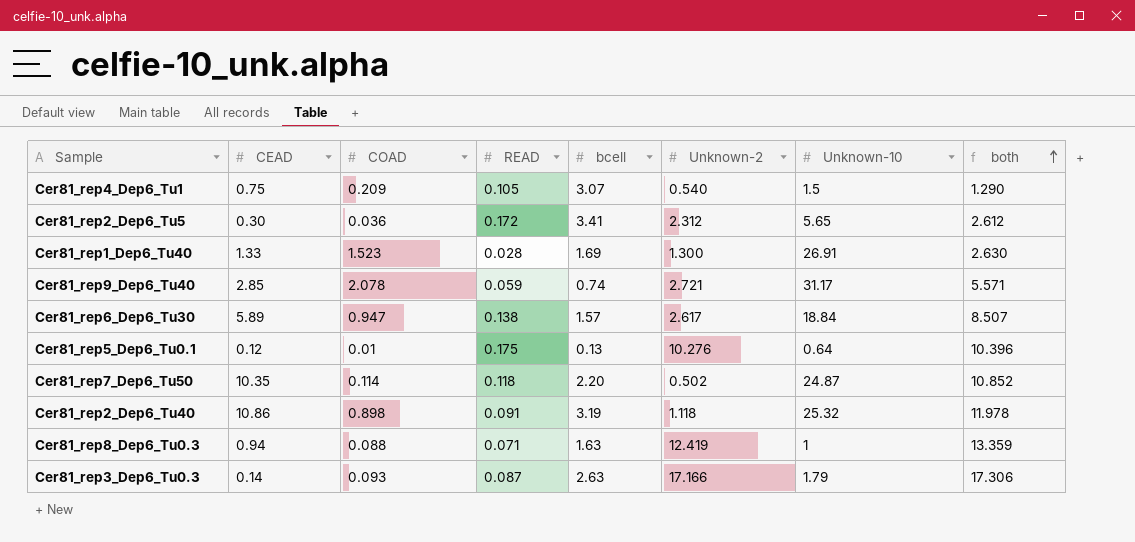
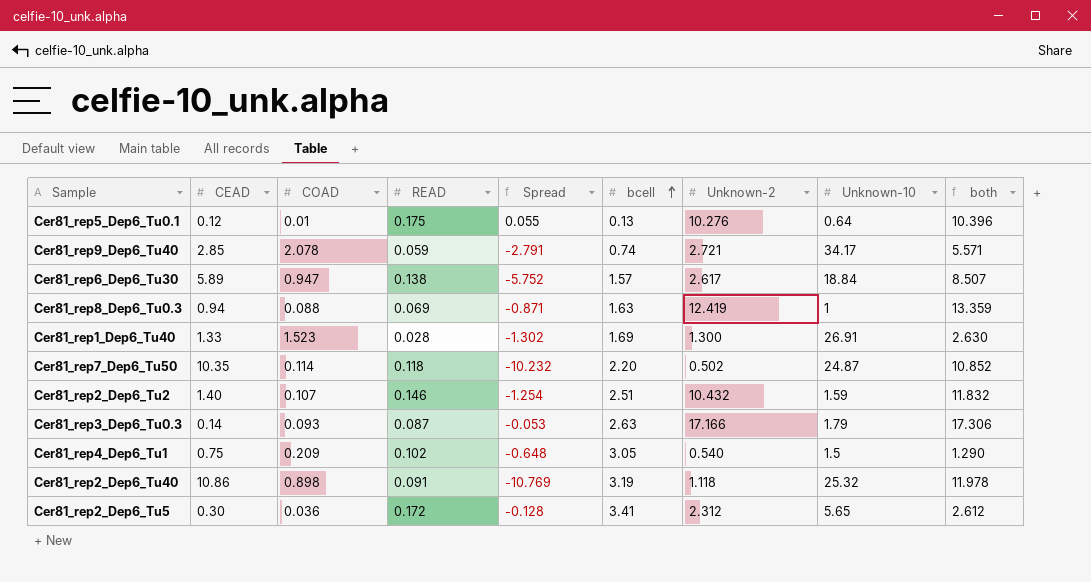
row order: both ascending -> bcell ascending
column Spread | formula: none -> [READ] - [CEAD]
Cer81_rep9_Dep6_Tu40 | Unknown-10: 31.17 -> 34.17
Cer81_rep8_Dep6_Tu0.3 | READ: 0.071 -> 0.069
row Cer81_rep2_Dep6_Tu2: none -> 1.40 | 0.107 | 0.146 | -1.254 | 2.51 | 10.432 | 1.59 | 11.832
Cer81_rep4_Dep6_Tu1 | READ: 0.105 -> 0.102
Cer81_rep4_Dep6_Tu1 | bcell: 3.07 -> 3.05

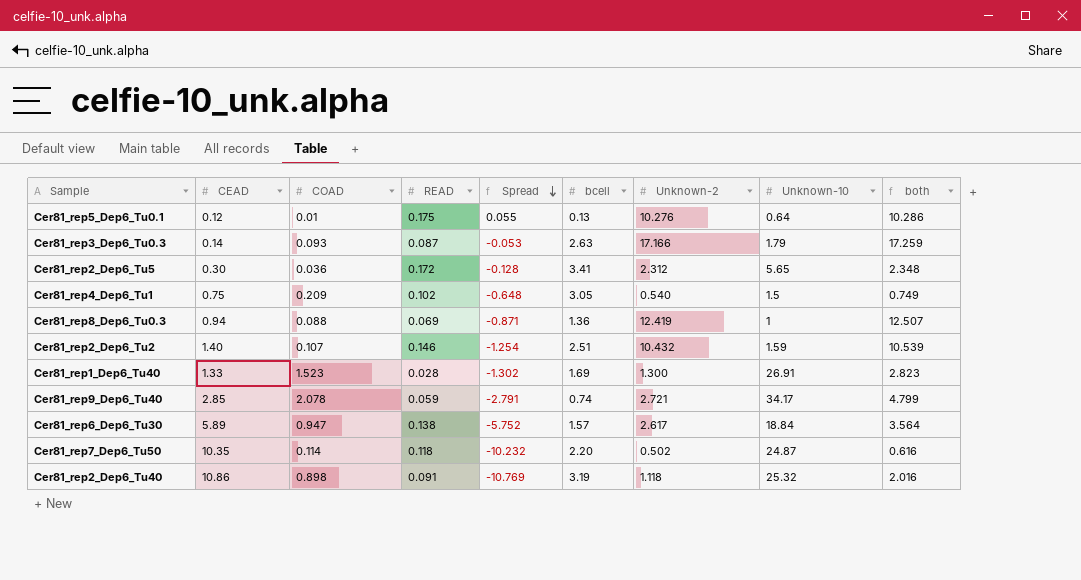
row order: bcell ascending -> Spread descending
column both | formula: [CEAD] + [Unknown-2] -> [COAD] + [Unknown-2]
Cer81_rep8_Dep6_Tu0.3 | bcell: 1.63 -> 1.36

